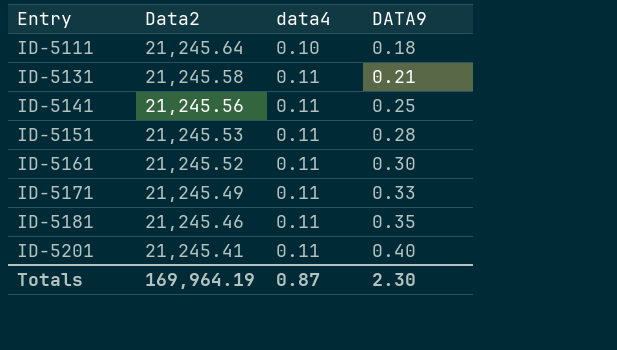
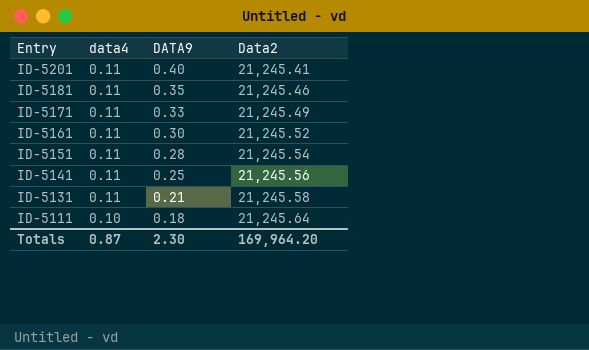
row order: Entry ascending -> Entry descending
column Data2 | position: 2 -> 4
ID-5151 | Data2: 21,245.53 -> 21,245.54
Totals | Data2: 169,964.19 -> 169,964.20

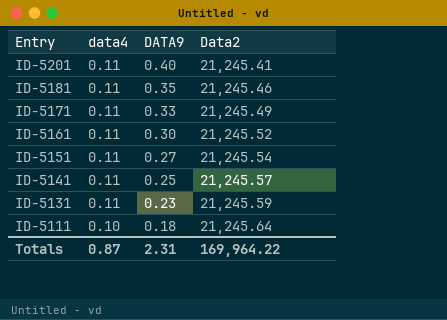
ID-5151 | DATA9: 0.28 -> 0.27
ID-5141 | Data2: 21,245.56 -> 21,245.57
ID-5131 | DATA9: 0.21 -> 0.23
ID-5131 | Data2: 21,245.58 -> 21,245.59
Totals | DATA9: 2.30 -> 2.31
Totals | Data2: 169,964.20 -> 169,964.22

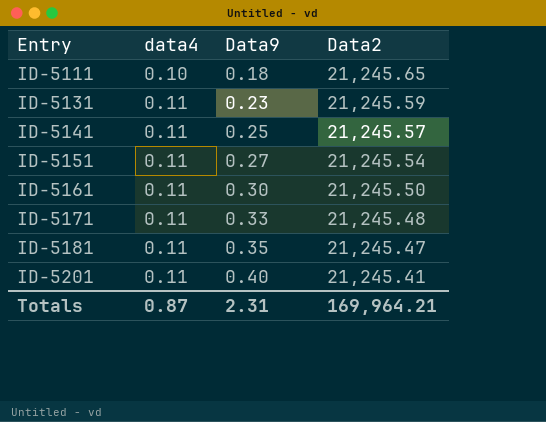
row order: Entry descending -> Entry ascending
column name: DATA9 -> Data9
ID-5111 | Data2: 21,245.64 -> 21,245.65
ID-5161 | Data2: 21,245.52 -> 21,245.50
ID-5171 | Data2: 21,245.49 -> 21,245.48
ID-5181 | Data2: 21,245.46 -> 21,245.47
Totals | Data2: 169,964.22 -> 169,964.21

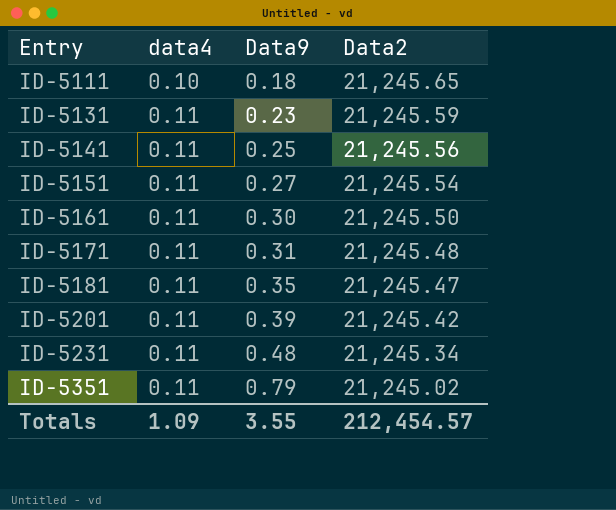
ID-5141 | Data2: 21,245.57 -> 21,245.56
ID-5171 | Data9: 0.33 -> 0.31
ID-5201 | Data9: 0.40 -> 0.39
ID-5201 | Data2: 21,245.41 -> 21,245.42
row ID-5231: none -> 0.11 | 0.48 | 21,245.34
row ID-5351: none -> 0.11 | 0.79 | 21,245.02
Totals | data4: 0.87 -> 1.09
Totals | Data9: 2.31 -> 3.55
Totals | Data2: 169,964.21 -> 212,454.57

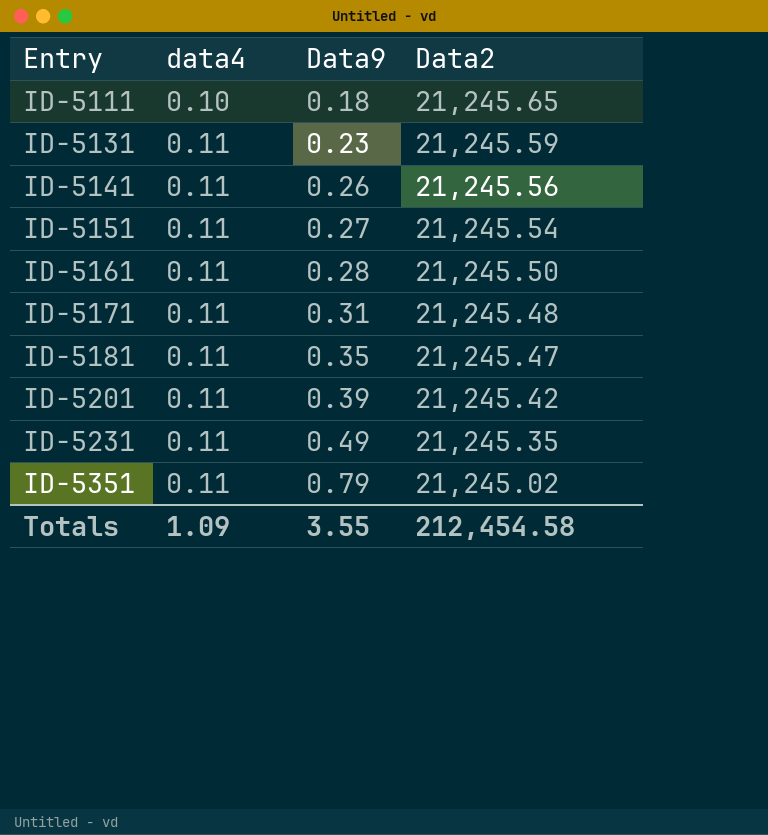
ID-5141 | Data9: 0.25 -> 0.26
ID-5161 | Data9: 0.30 -> 0.28
ID-5231 | Data9: 0.48 -> 0.49
ID-5231 | Data2: 21,245.34 -> 21,245.35
Totals | Data2: 212,454.57 -> 212,454.58

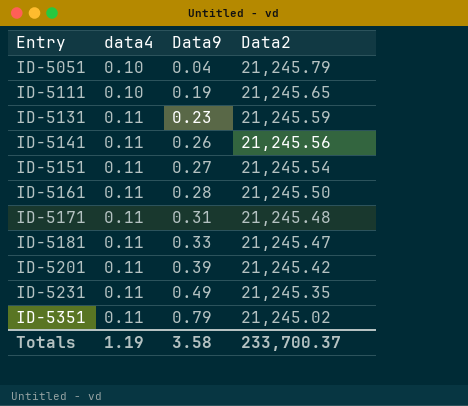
row ID-5051: none -> 0.10 | 0.04 | 21,245.79
ID-5111 | Data9: 0.18 -> 0.19
ID-5181 | Data9: 0.35 -> 0.33
Totals | data4: 1.09 -> 1.19
Totals | Data9: 3.55 -> 3.58
Totals | Data2: 212,454.58 -> 233,700.37

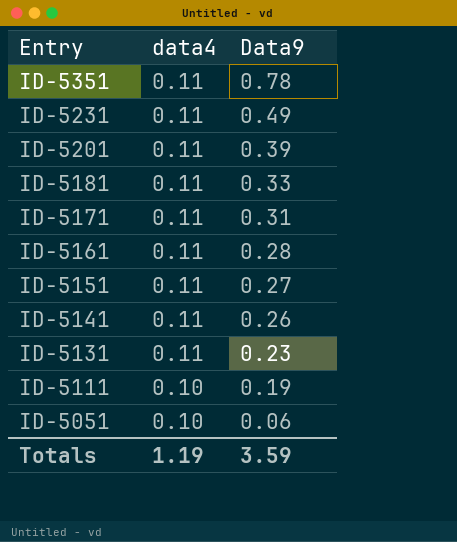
row order: Entry ascending -> Entry descending
column Data2 | position: 4 -> none
ID-5351 | Data9: 0.79 -> 0.78
ID-5051 | Data9: 0.04 -> 0.06
Totals | Data9: 3.58 -> 3.59

